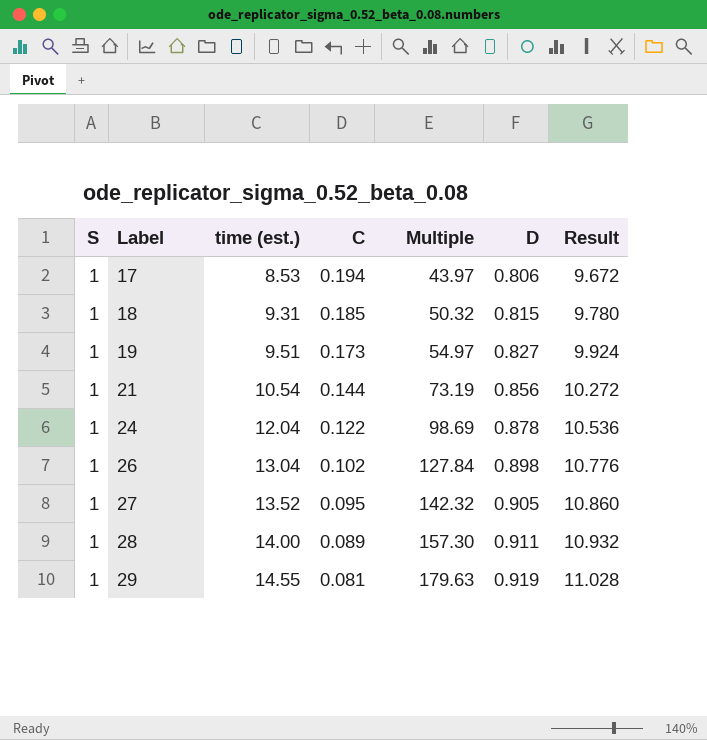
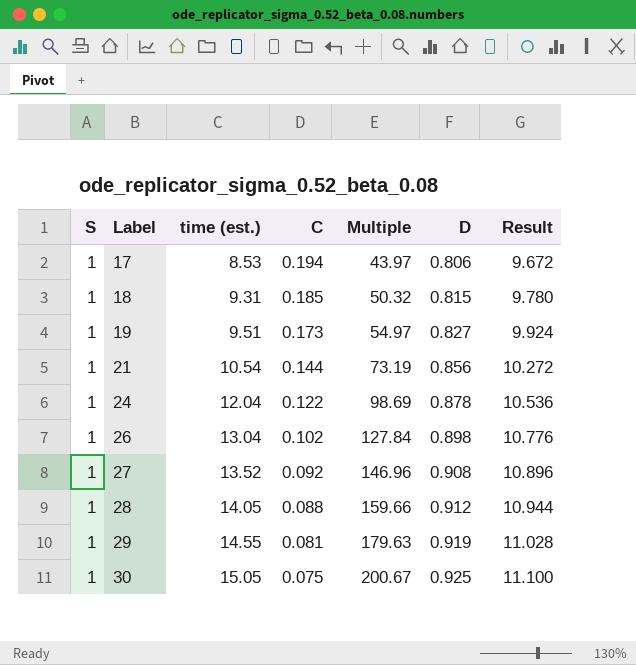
27 | C: 0.095 -> 0.092
27 | Multiple: 142.32 -> 146.96
27 | D: 0.905 -> 0.908
27 | Result: 10.860 -> 10.896
28 | time (est.): 14.00 -> 14.05
28 | C: 0.089 -> 0.088
28 | Multiple: 157.30 -> 159.66
28 | D: 0.911 -> 0.912
28 | Result: 10.932 -> 10.944
row 30: none -> 1 | 15.05 | 0.075 | 200.67 | 0.925 | 11.100

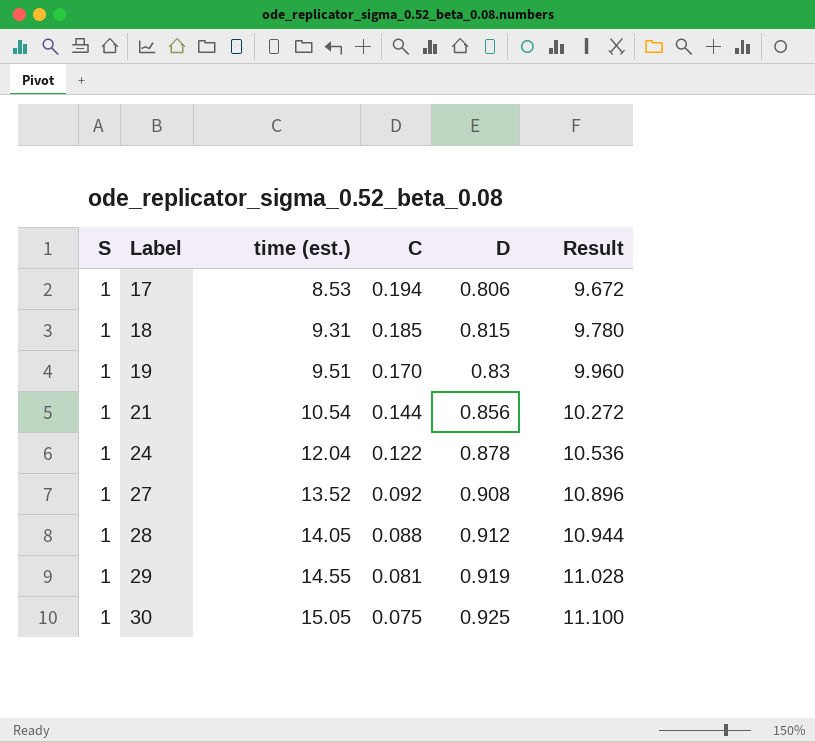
column Multiple | formula: [time (est.)] / [C] -> none
row 26: 1 | 13.04 | 0.102 | 127.84 | 0.898 | 10.776 -> none
19 | C: 0.173 -> 0.170
19 | D: 0.827 -> 0.83
19 | Result: 9.924 -> 9.960

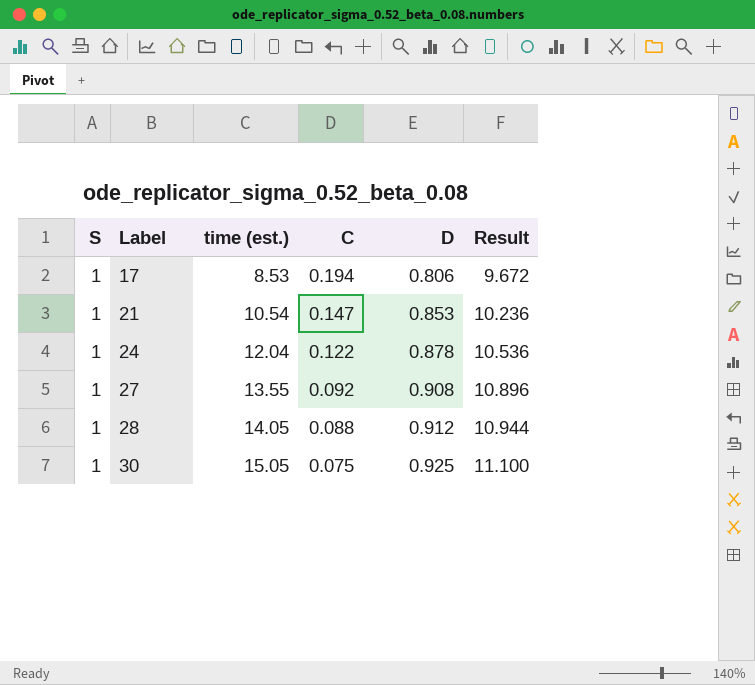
row 18: 1 | 9.31 | 0.185 | 0.815 | 9.780 -> none
row 19: 1 | 9.51 | 0.170 | 0.83 | 9.960 -> none
row 29: 1 | 14.55 | 0.081 | 0.919 | 11.028 -> none
21 | C: 0.144 -> 0.147
21 | D: 0.856 -> 0.853
21 | Result: 10.272 -> 10.236
27 | time (est.): 13.52 -> 13.55

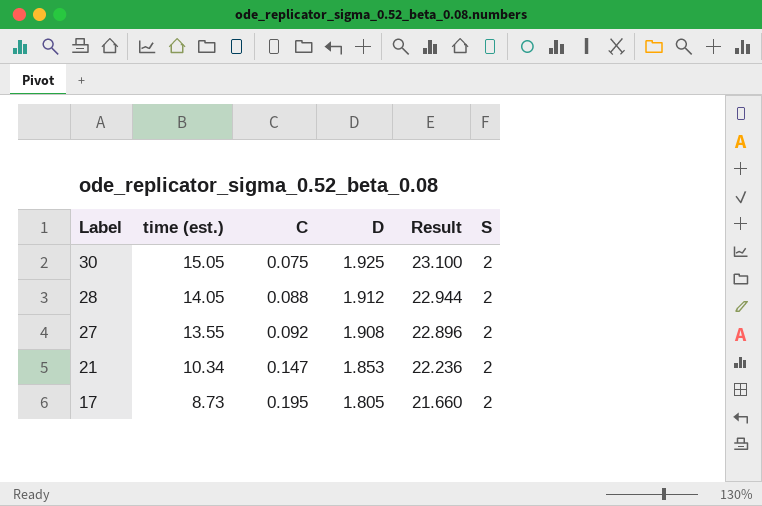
row order: Label ascending -> Label descending
column S | position: 1 -> 6
row 24: 1 | 12.04 | 0.122 | 0.878 | 10.536 -> none
30 | D: 0.925 -> 1.925
30 | Result: 11.100 -> 23.100
30 | S: 1 -> 2
28 | D: 0.912 -> 1.912
28 | Result: 10.944 -> 22.944
28 | S: 1 -> 2
27 | D: 0.908 -> 1.908
27 | Result: 10.896 -> 22.896
27 | S: 1 -> 2
21 | time (est.): 10.54 -> 10.34
21 | D: 0.853 -> 1.853
21 | Result: 10.236 -> 22.236
21 | S: 1 -> 2
17 | time (est.): 8.53 -> 8.73
17 | C: 0.194 -> 0.195
17 | D: 0.806 -> 1.805
17 | Result: 9.672 -> 21.660
17 | S: 1 -> 2

